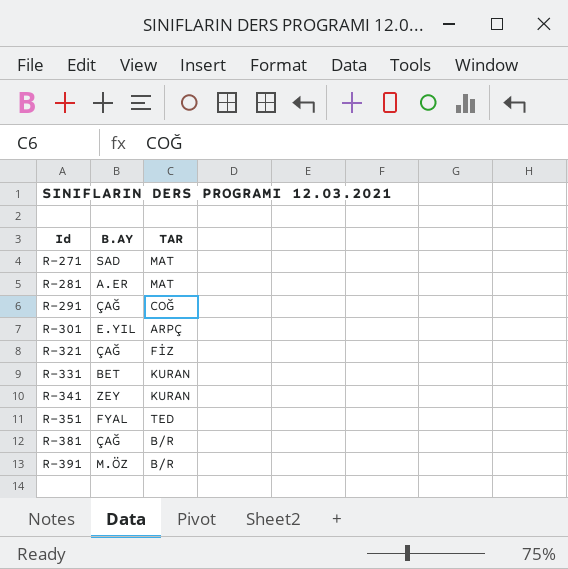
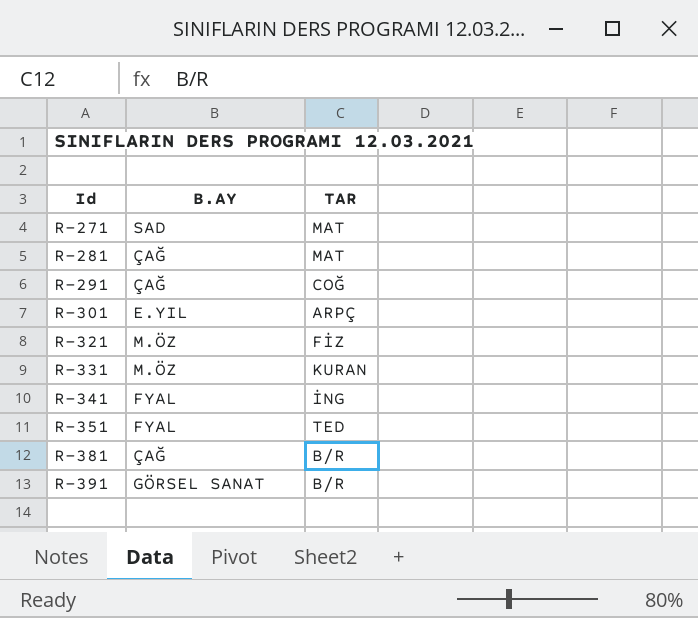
R-281 | B.AY: A.ER -> ÇAĞ
R-321 | B.AY: ÇAĞ -> M.ÖZ
R-331 | B.AY: BET -> M.ÖZ
R-341 | B.AY: ZEY -> FYAL
R-341 | TAR: KURAN -> İNG
R-391 | B.AY: M.ÖZ -> GÖRSEL SANAT

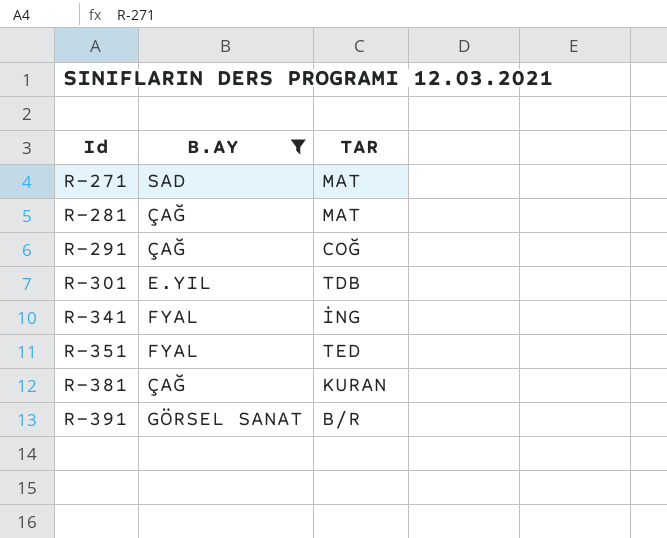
filter: none -> B.AY != M.ÖZ
R-301 | TAR: ARPÇ -> TDB
R-381 | TAR: B/R -> KURAN

